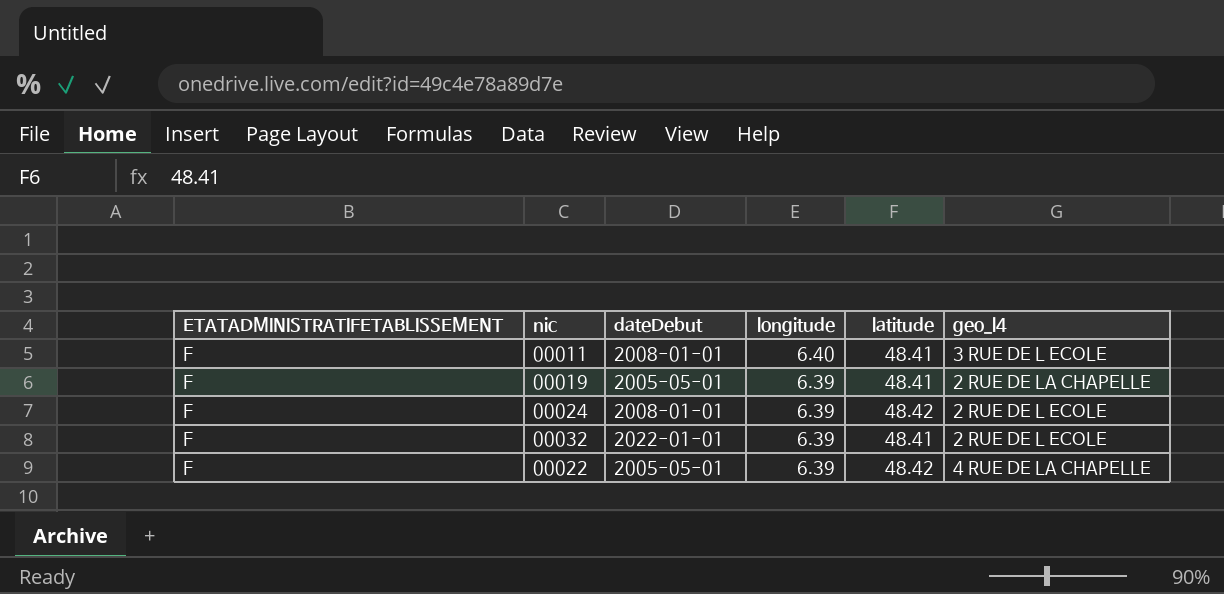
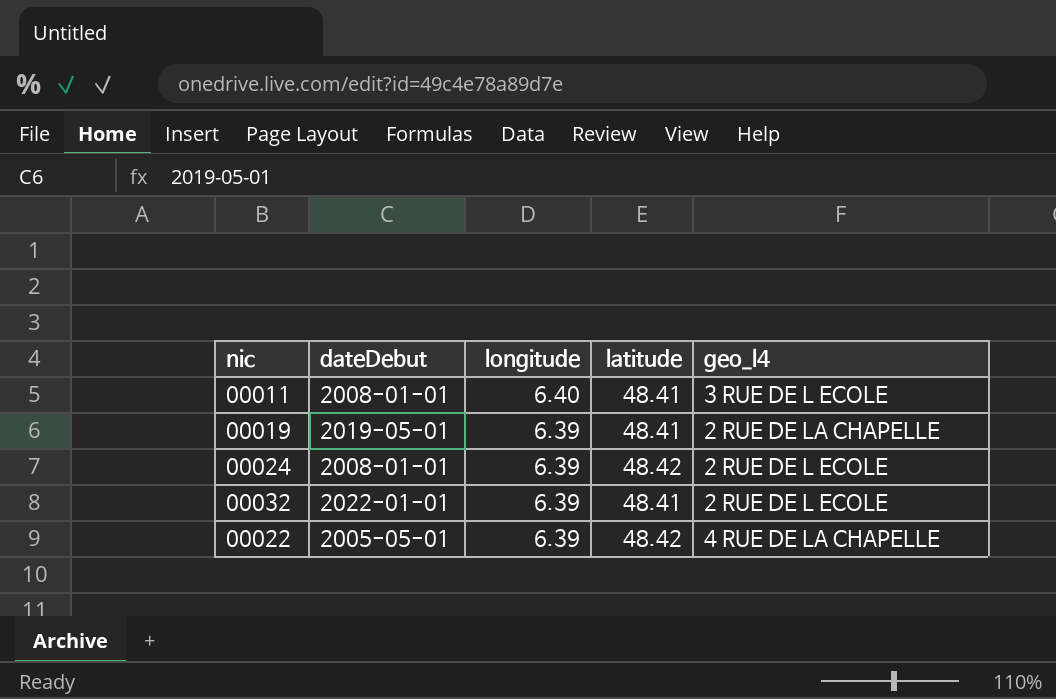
column ETATADMINISTRATIFETABLISSEMENT | position: 1 -> none
00019 | dateDebut: 2005-05-01 -> 2019-05-01

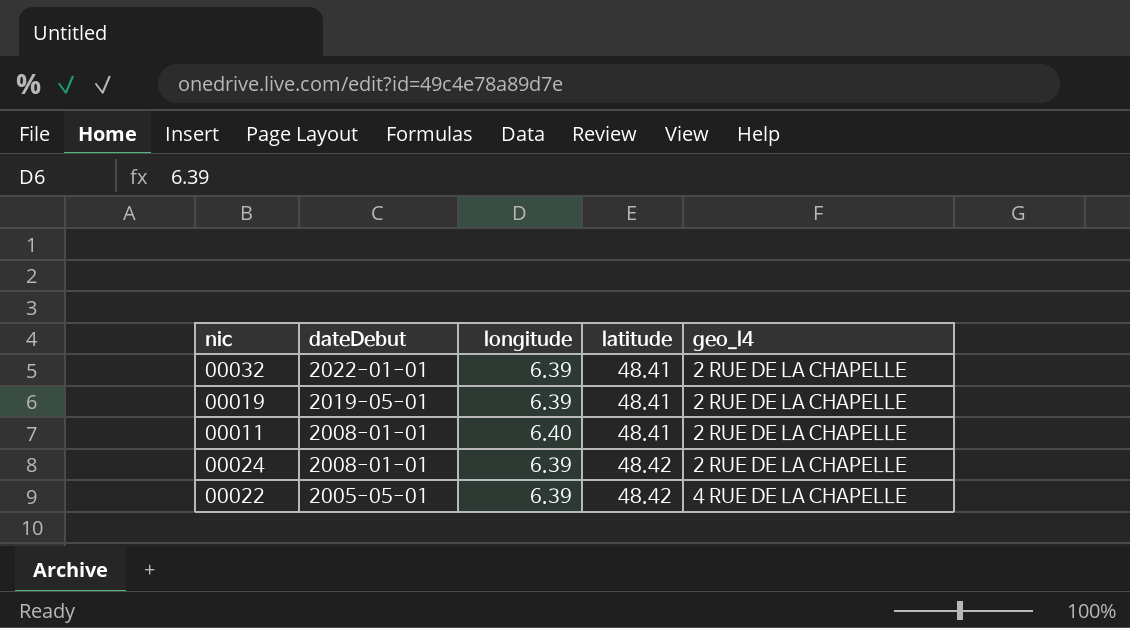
row order: longitude descending -> dateDebut descending
00032 | geo_l4: 2 RUE DE L ECOLE -> 2 RUE DE LA CHAPELLE
00011 | geo_l4: 3 RUE DE L ECOLE -> 2 RUE DE LA CHAPELLE
00024 | geo_l4: 2 RUE DE L ECOLE -> 2 RUE DE LA CHAPELLE

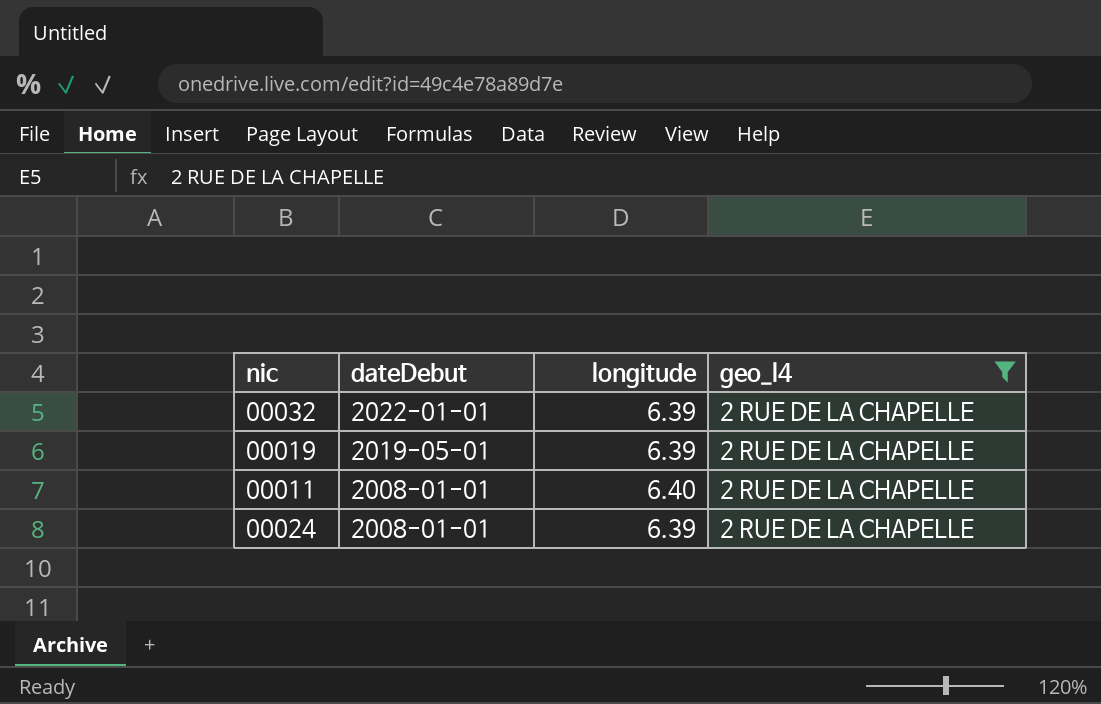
filter: none -> geo_l4 = 2 RUE DE LA CHAPELLE
column latitude | position: 4 -> none

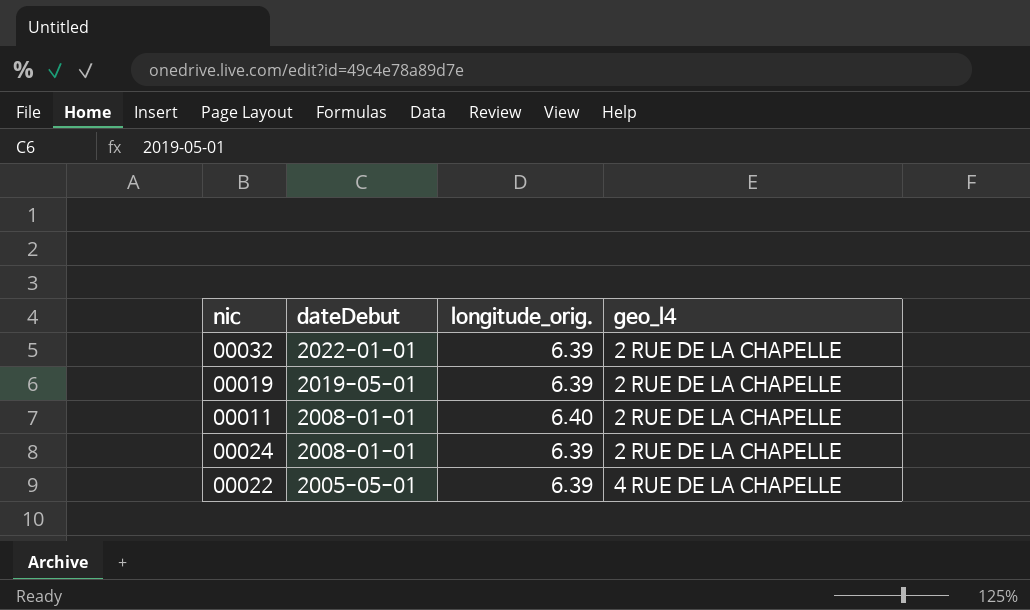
filter: geo_l4 = 2 RUE DE LA CHAPELLE -> none
column name: longitude -> longitude_orig.

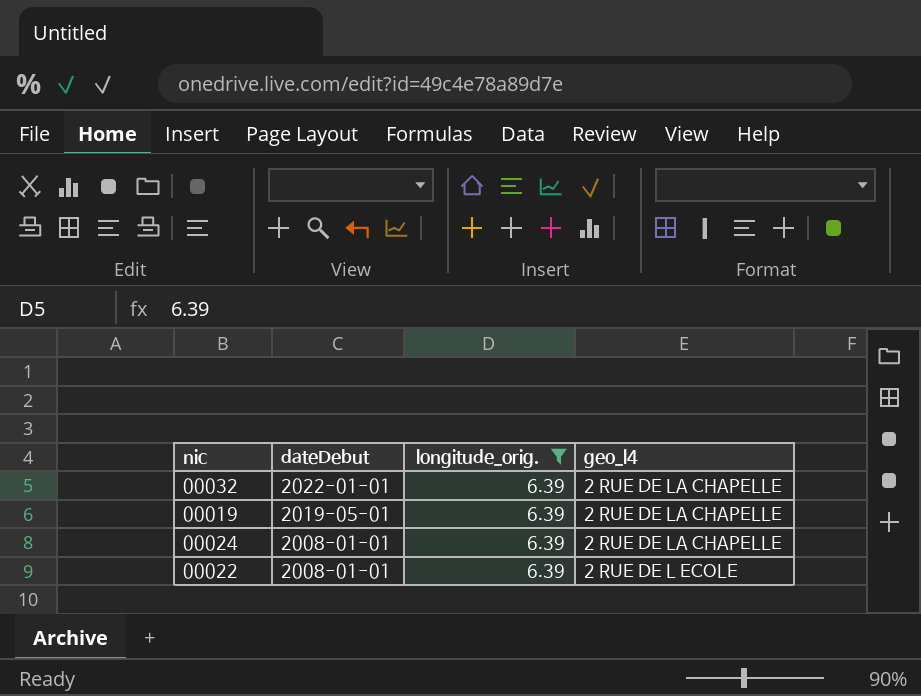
filter: none -> longitude_orig. = 6.39
00022 | dateDebut: 2005-05-01 -> 2008-01-01
00022 | geo_l4: 4 RUE DE LA CHAPELLE -> 2 RUE DE L ECOLE

